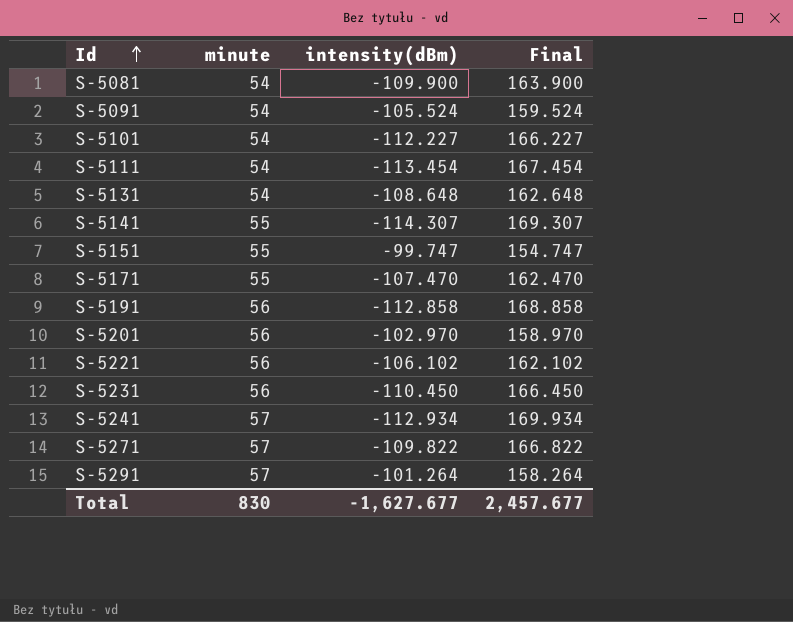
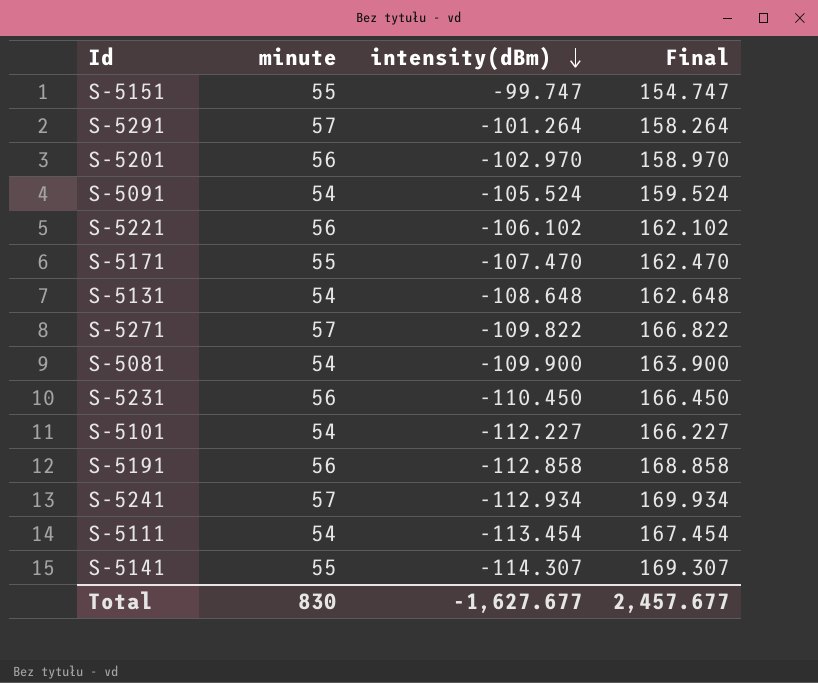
row order: Id ascending -> intensity(dBm) descending

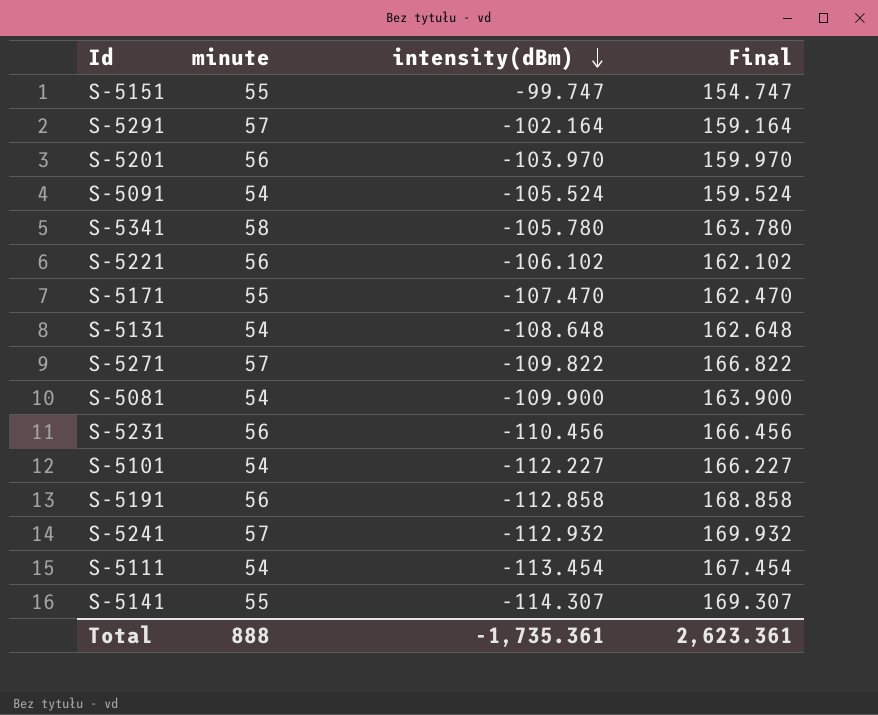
S-5291 | intensity(dBm): -101.264 -> -102.164
S-5291 | Final: 158.264 -> 159.164
S-5201 | intensity(dBm): -102.970 -> -103.970
S-5201 | Final: 158.970 -> 159.970
row S-5341: none -> 58 | -105.780 | 163.780
S-5231 | intensity(dBm): -110.450 -> -110.456
S-5231 | Final: 166.450 -> 166.456
S-5241 | intensity(dBm): -112.934 -> -112.932
S-5241 | Final: 169.934 -> 169.932
Total | minute: 830 -> 888
Total | intensity(dBm): -1,627.677 -> -1,735.361
Total | Final: 2,457.677 -> 2,623.361

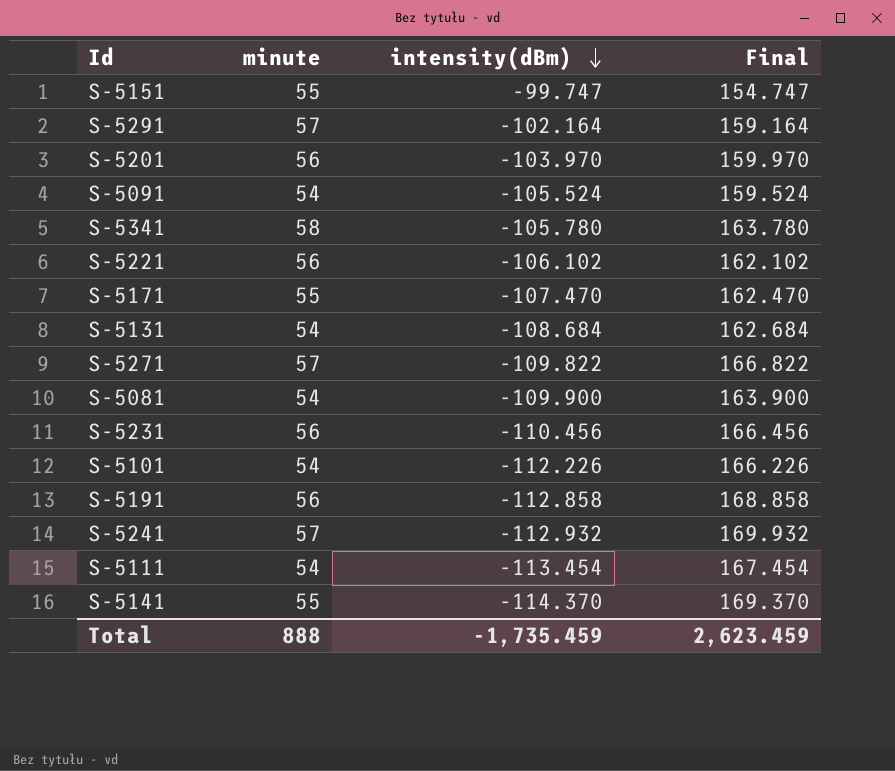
S-5131 | intensity(dBm): -108.648 -> -108.684
S-5131 | Final: 162.648 -> 162.684
S-5101 | intensity(dBm): -112.227 -> -112.226
S-5101 | Final: 166.227 -> 166.226
S-5141 | intensity(dBm): -114.307 -> -114.370
S-5141 | Final: 169.307 -> 169.370
Total | intensity(dBm): -1,735.361 -> -1,735.459
Total | Final: 2,623.361 -> 2,623.459

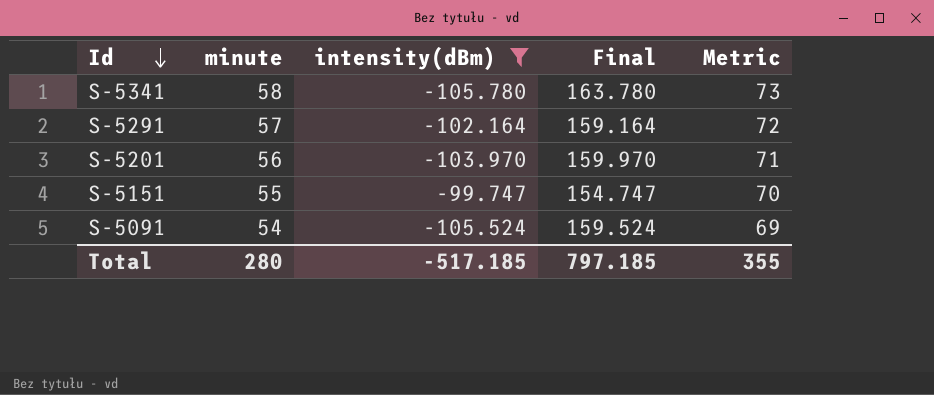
filter: none -> intensity(dBm) >= -105.780
row order: intensity(dBm) descending -> Id descending
column Metric | formula: none -> [minute] + 15
Total | minute: 888 -> 280
Total | intensity(dBm): -1,735.459 -> -517.185
Total | Final: 2,623.459 -> 797.185

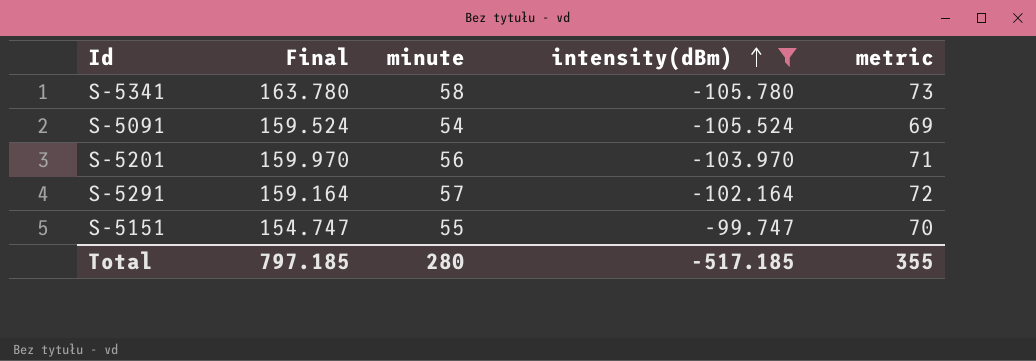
row order: Id descending -> intensity(dBm) ascending
column Final | position: 4 -> 2
column name: Metric -> metric

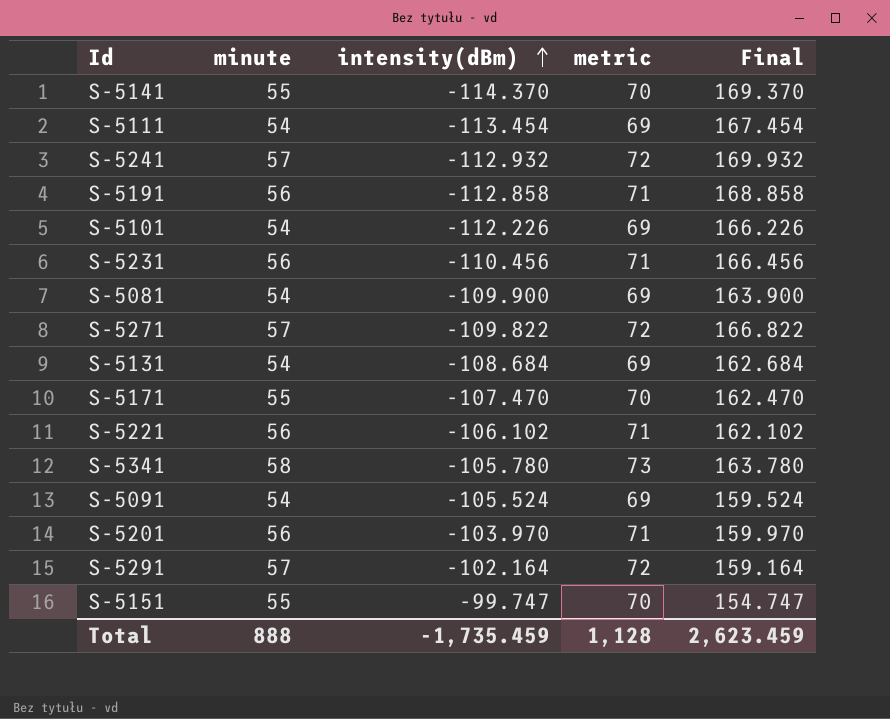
filter: intensity(dBm) >= -105.780 -> none
column Final | position: 2 -> 5
Total | minute: 280 -> 888
Total | intensity(dBm): -517.185 -> -1,735.459
Total | metric: 355 -> 1,128
Total | Final: 797.185 -> 2,623.459

